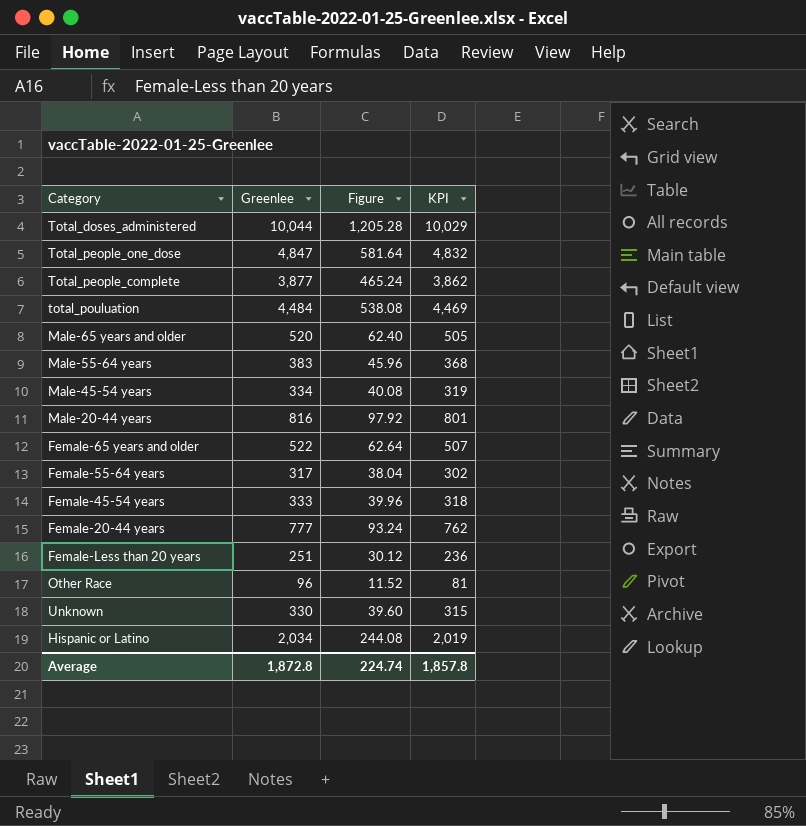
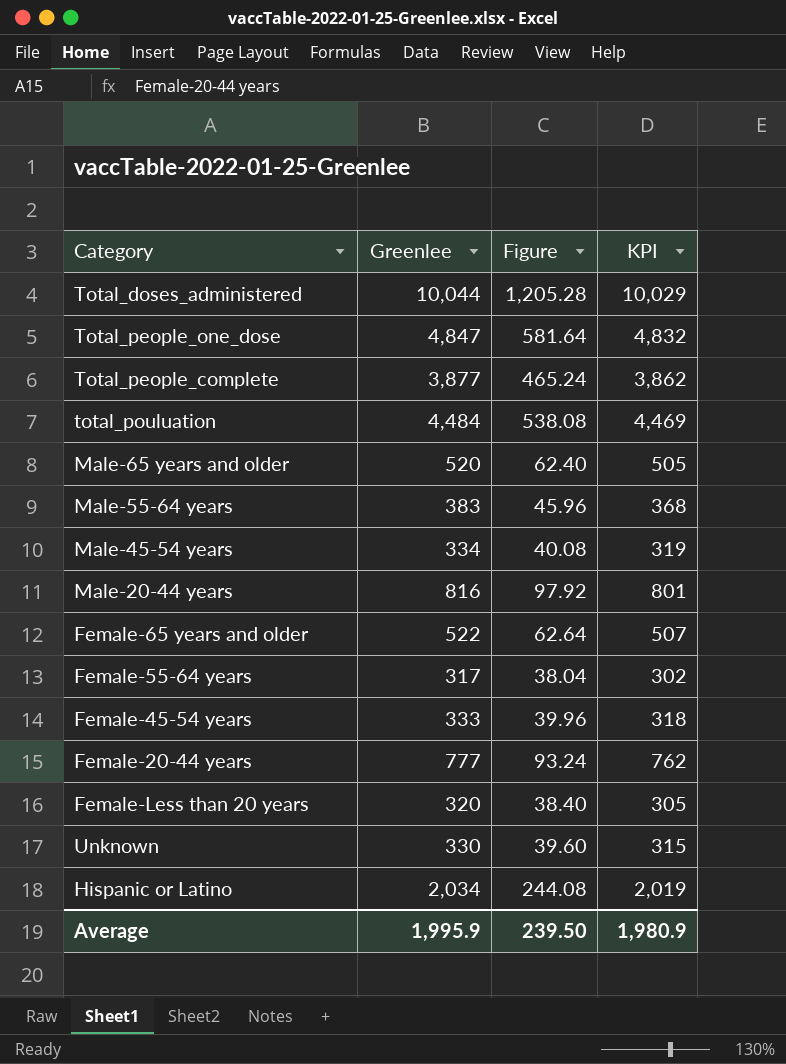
row Other Race: 96 | 11.52 | 81 -> none
Female-Less than 20 years | Greenlee: 251 -> 320
Female-Less than 20 years | Figure: 30.12 -> 38.40
Female-Less than 20 years | KPI: 236 -> 305
Average | Greenlee: 1,872.8 -> 1,995.9
Average | Figure: 224.74 -> 239.50
Average | KPI: 1,857.8 -> 1,980.9

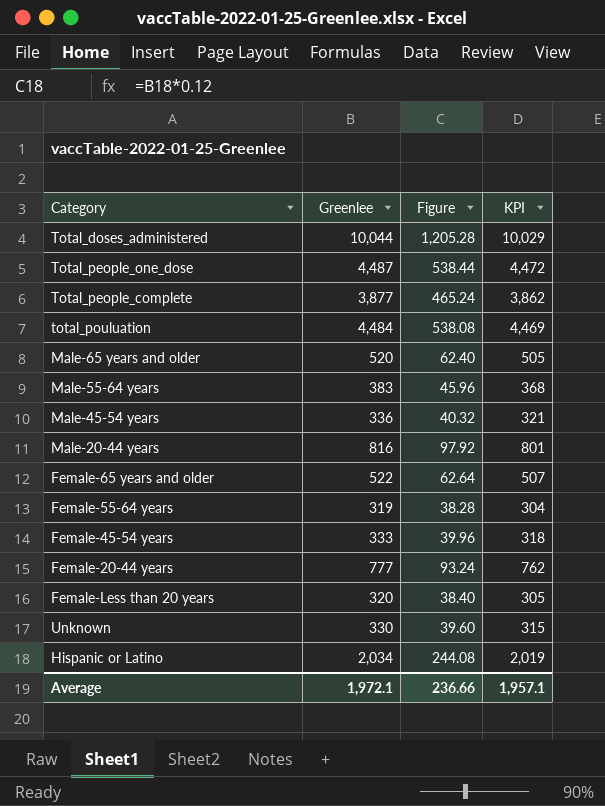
Total_people_one_dose | Greenlee: 4,847 -> 4,487
Total_people_one_dose | Figure: 581.64 -> 538.44
Total_people_one_dose | KPI: 4,832 -> 4,472
Male-45-54 years | Greenlee: 334 -> 336
Male-45-54 years | Figure: 40.08 -> 40.32
Male-45-54 years | KPI: 319 -> 321
Female-55-64 years | Greenlee: 317 -> 319
Female-55-64 years | Figure: 38.04 -> 38.28
Female-55-64 years | KPI: 302 -> 304
Average | Greenlee: 1,995.9 -> 1,972.1
Average | Figure: 239.50 -> 236.66
Average | KPI: 1,980.9 -> 1,957.1

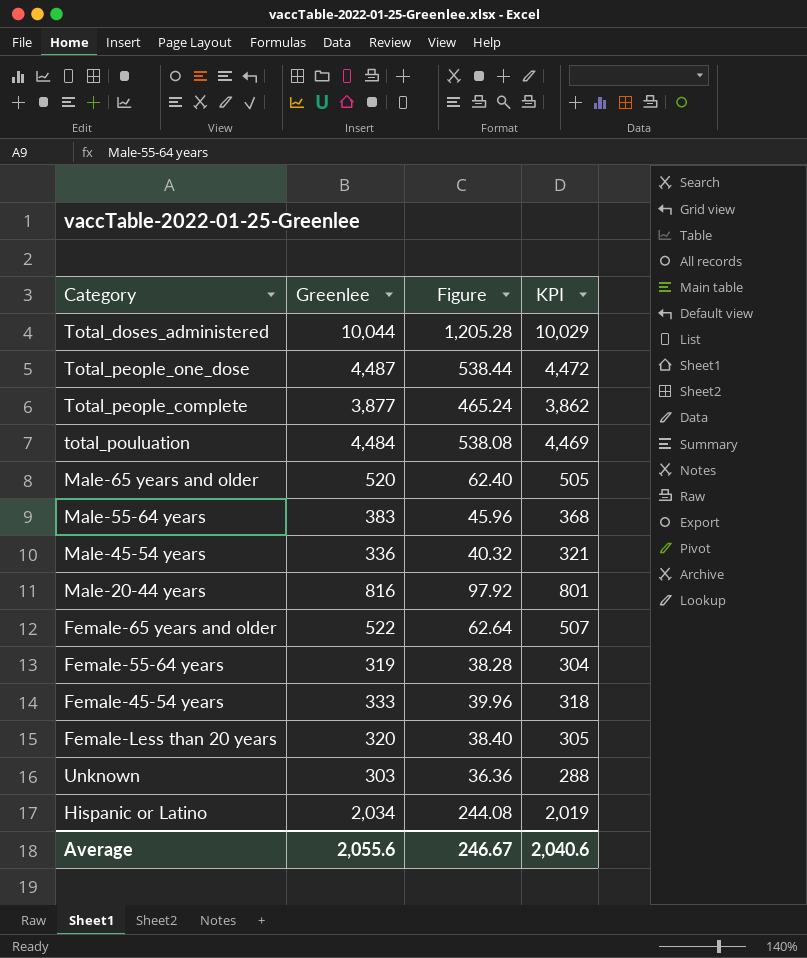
row Female-20-44 years: 777 | 93.24 | 762 -> none
Unknown | Greenlee: 330 -> 303
Unknown | Figure: 39.60 -> 36.36
Unknown | KPI: 315 -> 288
Average | Greenlee: 1,972.1 -> 2,055.6
Average | Figure: 236.66 -> 246.67
Average | KPI: 1,957.1 -> 2,040.6

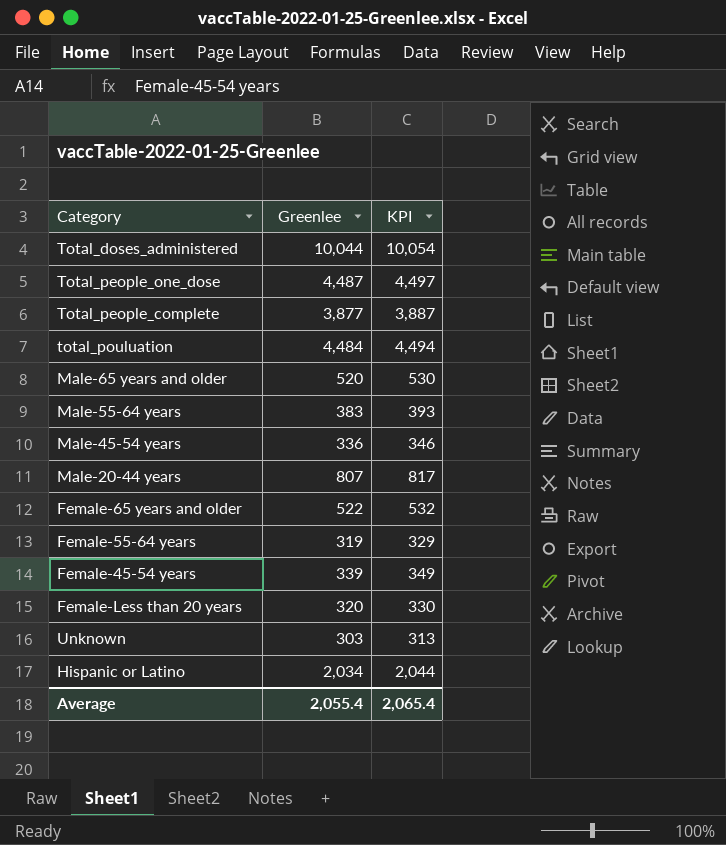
column Figure | formula: [Greenlee] * 0.12 -> none
column KPI | formula: [Greenlee] - 15 -> [Greenlee] + 10
Male-20-44 years | Greenlee: 816 -> 807
Female-45-54 years | Greenlee: 333 -> 339
Average | Greenlee: 2,055.6 -> 2,055.4
Average | KPI: 2,040.6 -> 2,065.4

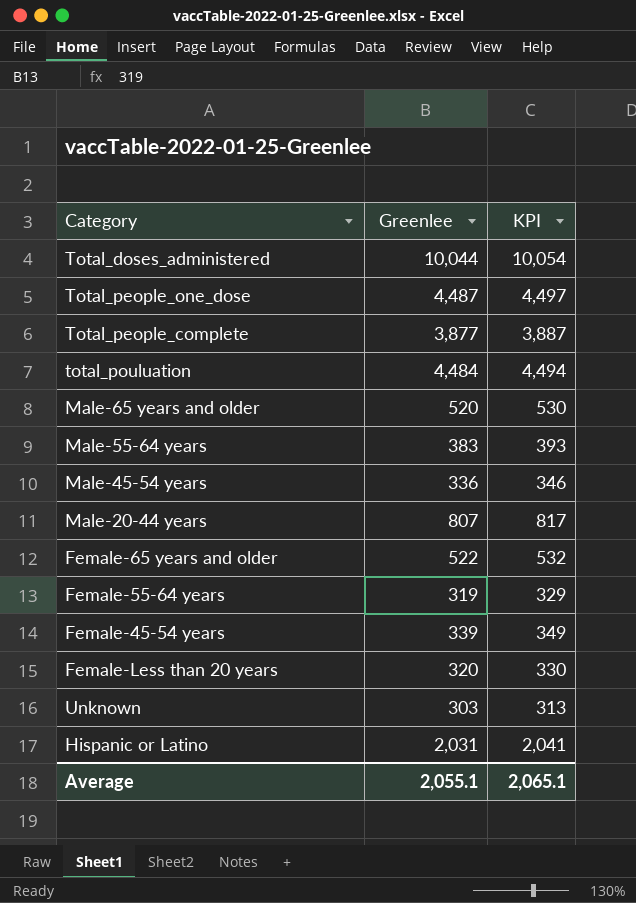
Hispanic or Latino | Greenlee: 2,034 -> 2,031
Hispanic or Latino | KPI: 2,044 -> 2,041
Average | Greenlee: 2,055.4 -> 2,055.1
Average | KPI: 2,065.4 -> 2,065.1

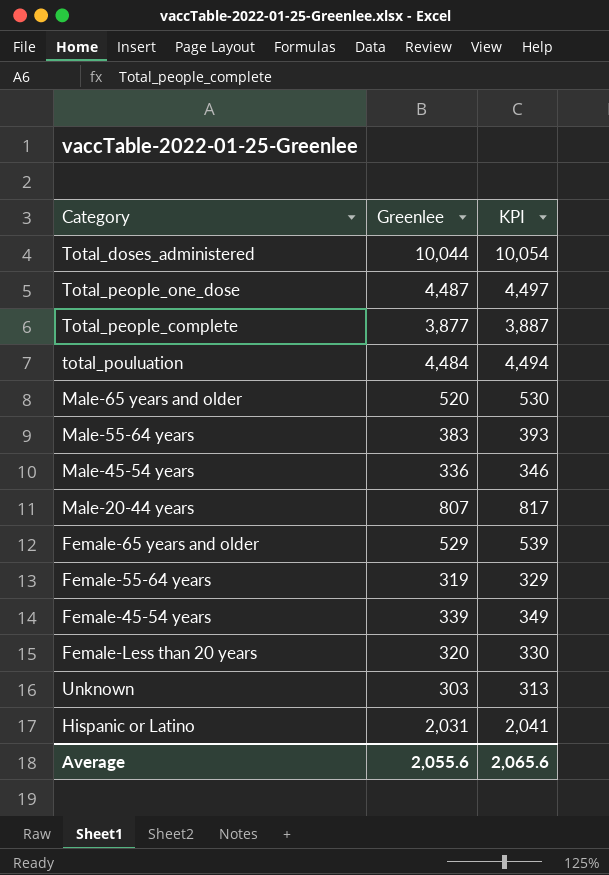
Female-65 years and older | Greenlee: 522 -> 529
Female-65 years and older | KPI: 532 -> 539
Average | Greenlee: 2,055.1 -> 2,055.6
Average | KPI: 2,065.1 -> 2,065.6

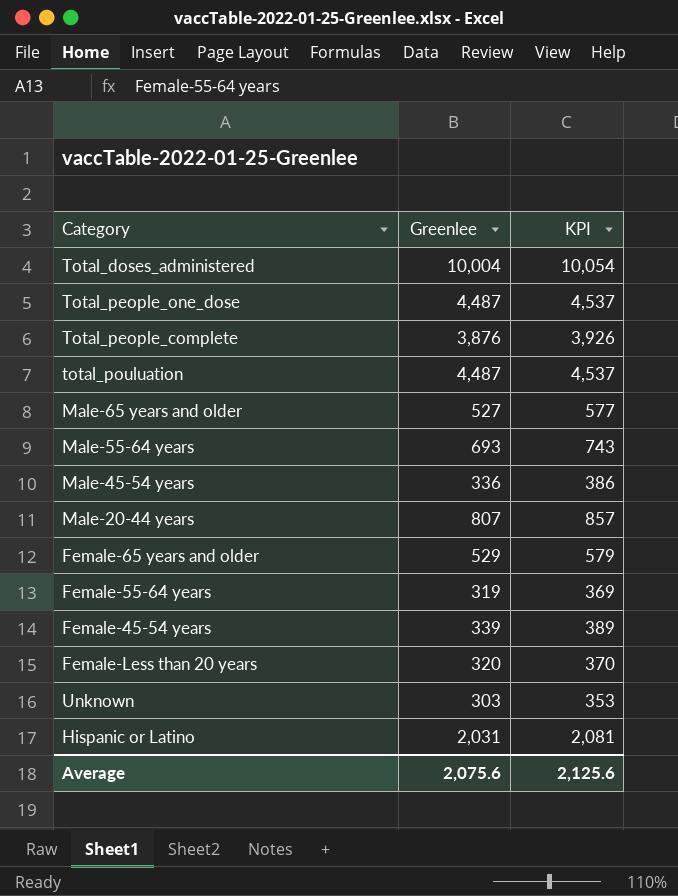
column KPI | formula: [Greenlee] + 10 -> [Greenlee] + 50
Total_doses_administered | Greenlee: 10,044 -> 10,004
Total_people_complete | Greenlee: 3,877 -> 3,876
total_pouluation | Greenlee: 4,484 -> 4,487
Male-65 years and older | Greenlee: 520 -> 527
Male-55-64 years | Greenlee: 383 -> 693
Average | Greenlee: 2,055.6 -> 2,075.6
Average | KPI: 2,065.6 -> 2,125.6

